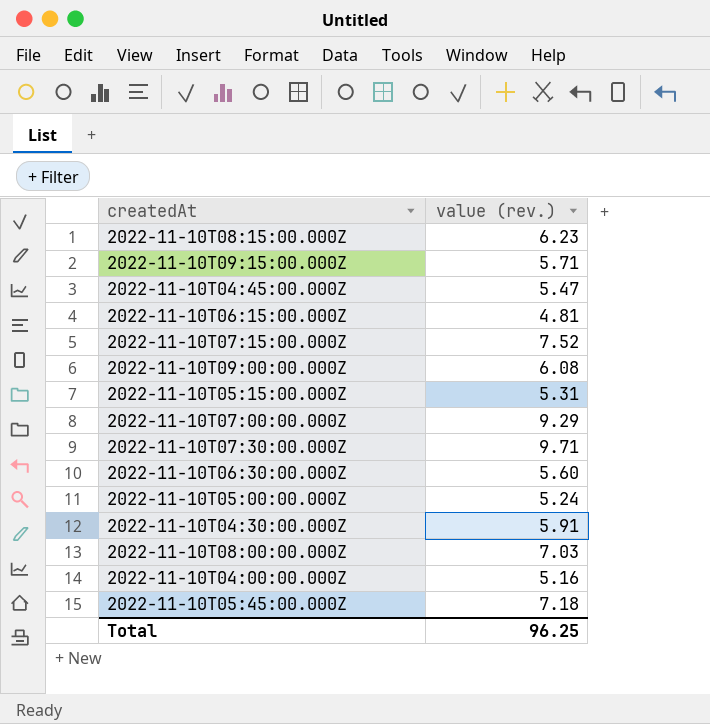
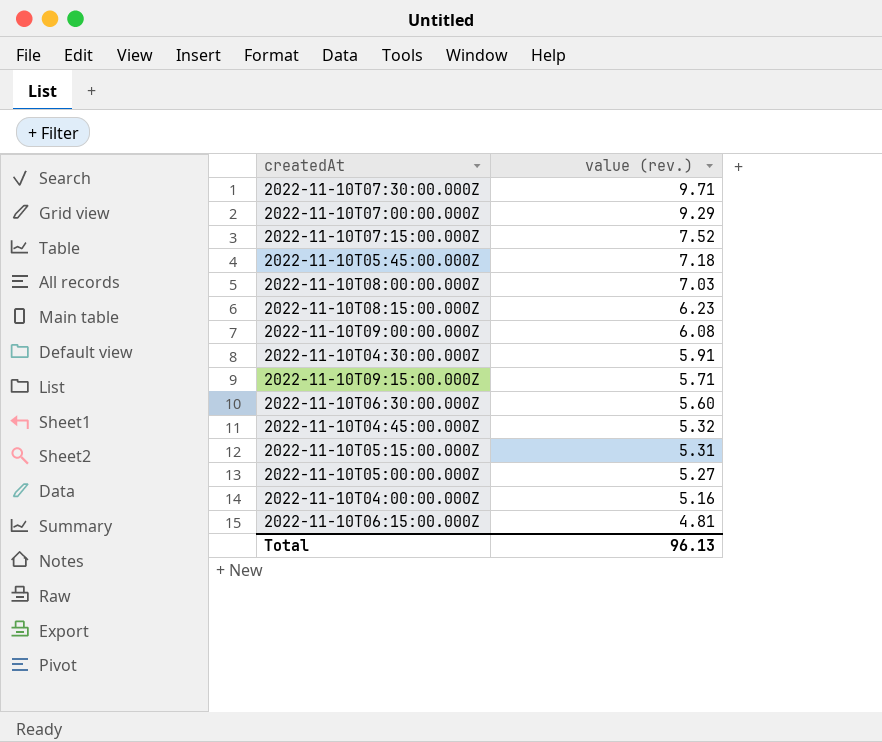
row order: none -> value (rev.) descending
2022-11-10T04:45:00.000Z | value (rev.): 5.47 -> 5.32
2022-11-10T05:00:00.000Z | value (rev.): 5.24 -> 5.27
Total | value (rev.): 96.25 -> 96.13

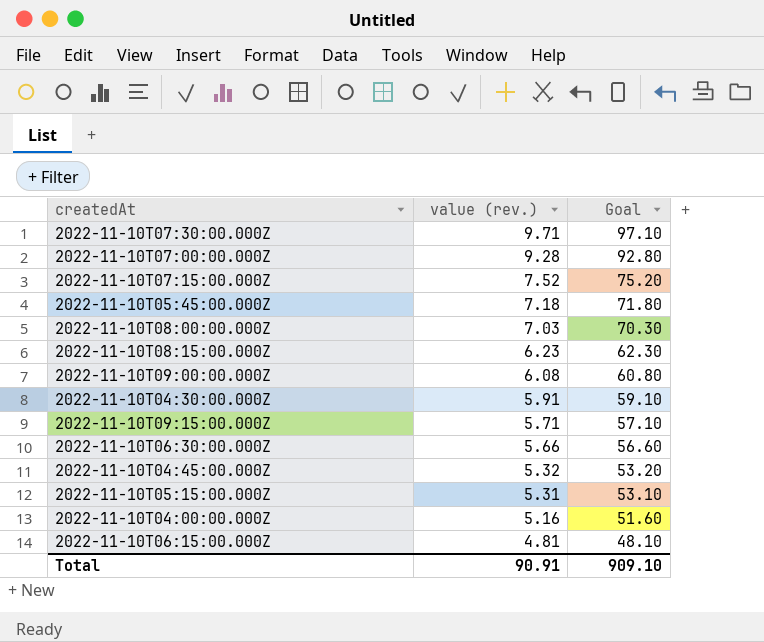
column Goal | formula: none -> [value (rev.)] * 10
row 2022-11-10T05:00:00.000Z: 5.27 -> none
2022-11-10T07:00:00.000Z | value (rev.): 9.29 -> 9.28
2022-11-10T06:30:00.000Z | value (rev.): 5.60 -> 5.66
Total | value (rev.): 96.13 -> 90.91

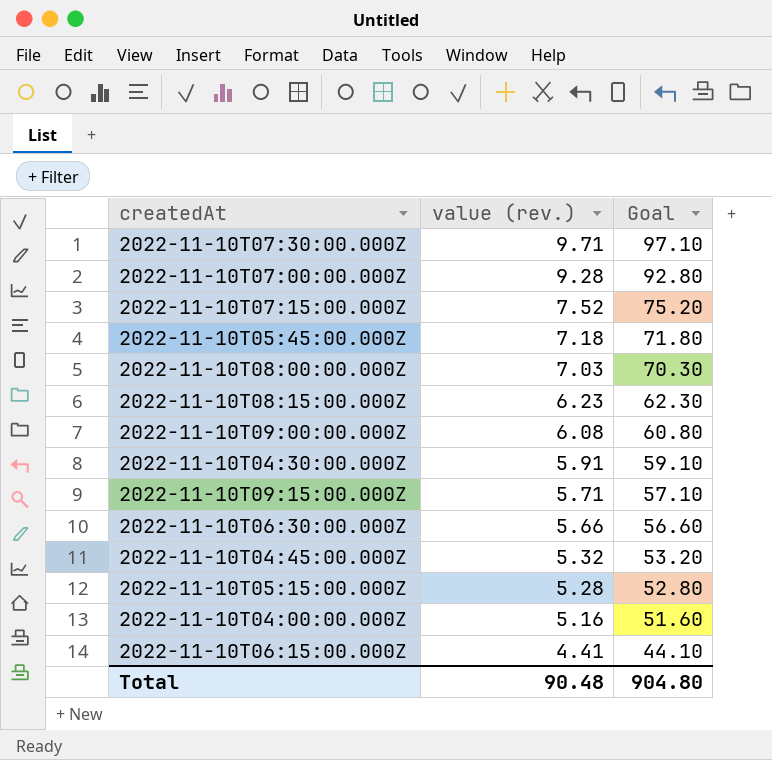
2022-11-10T05:15:00.000Z | value (rev.): 5.31 -> 5.28
2022-11-10T05:15:00.000Z | Goal: 53.10 -> 52.80
2022-11-10T06:15:00.000Z | value (rev.): 4.81 -> 4.41
2022-11-10T06:15:00.000Z | Goal: 48.10 -> 44.10
Total | value (rev.): 90.91 -> 90.48
Total | Goal: 909.10 -> 904.80

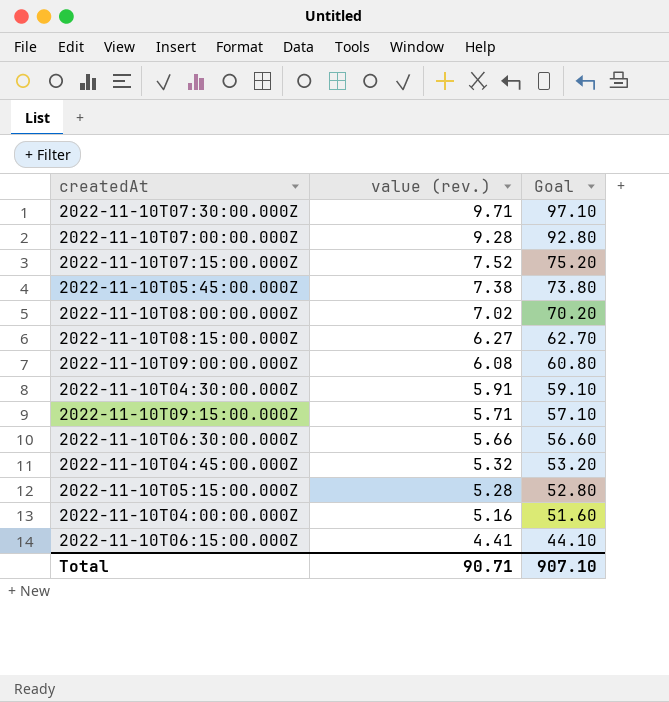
2022-11-10T05:45:00.000Z | value (rev.): 7.18 -> 7.38
2022-11-10T05:45:00.000Z | Goal: 71.80 -> 73.80
2022-11-10T08:00:00.000Z | value (rev.): 7.03 -> 7.02
2022-11-10T08:00:00.000Z | Goal: 70.30 -> 70.20
2022-11-10T08:15:00.000Z | value (rev.): 6.23 -> 6.27
2022-11-10T08:15:00.000Z | Goal: 62.30 -> 62.70
Total | value (rev.): 90.48 -> 90.71
Total | Goal: 904.80 -> 907.10

